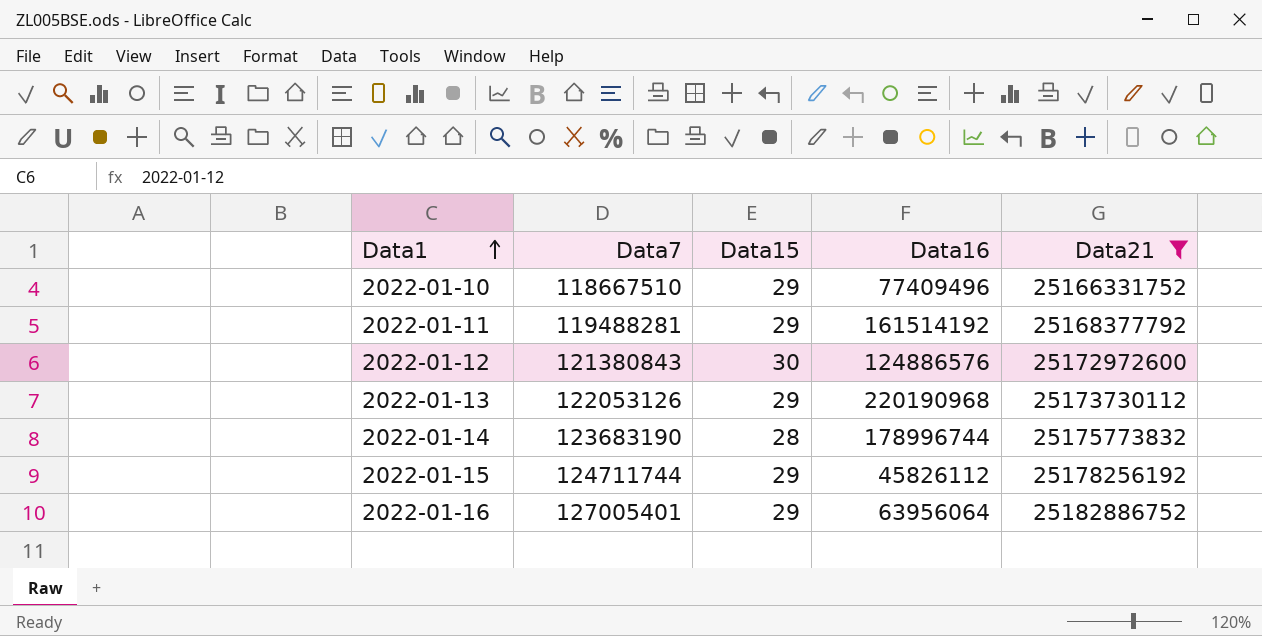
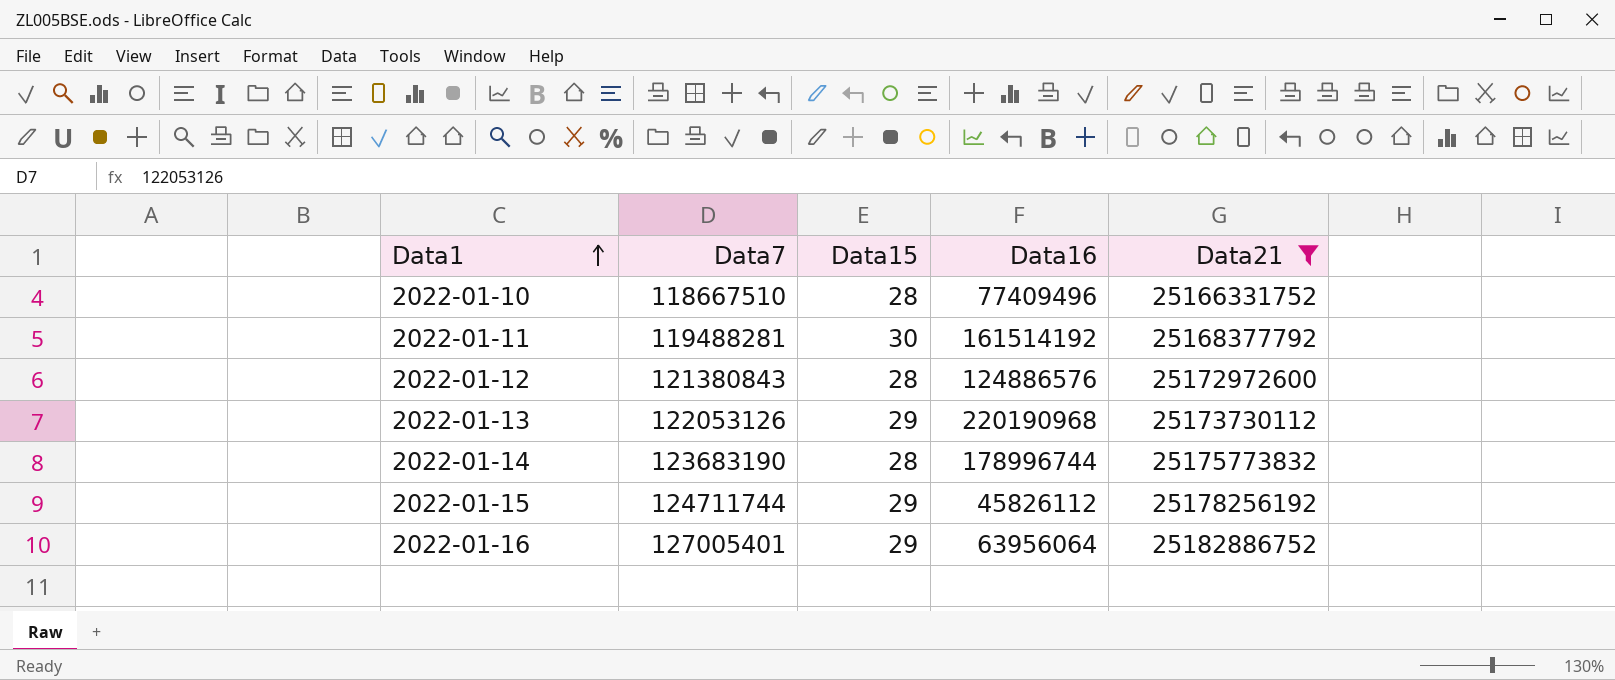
2022-01-10 | Data15: 29 -> 28
2022-01-11 | Data15: 29 -> 30
2022-01-12 | Data15: 30 -> 28

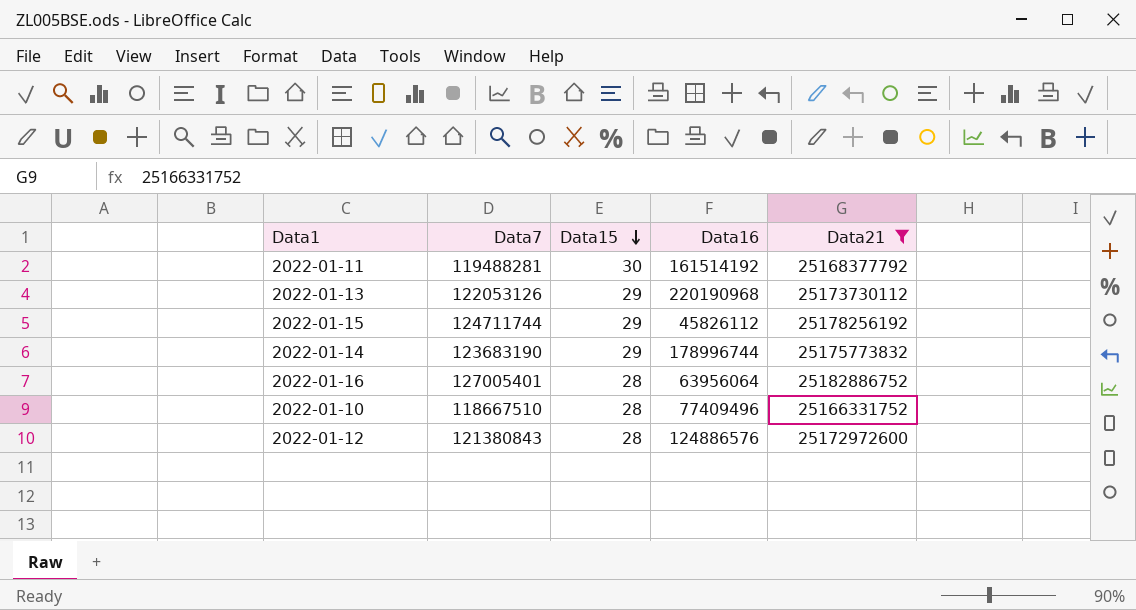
row order: Data1 ascending -> Data15 descending
2022-01-14 | Data15: 28 -> 29
2022-01-16 | Data15: 29 -> 28

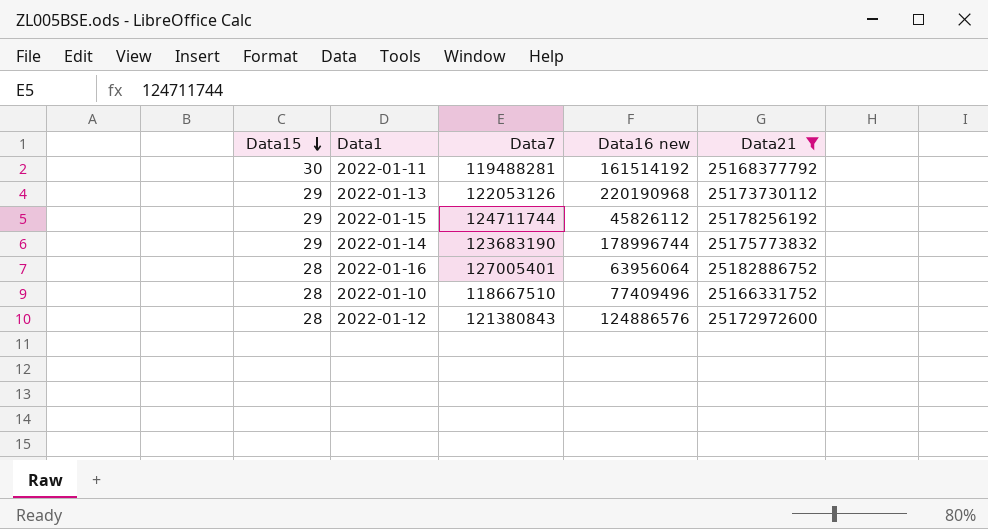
column Data15 | position: 3 -> 1
column name: Data16 -> Data16 new

